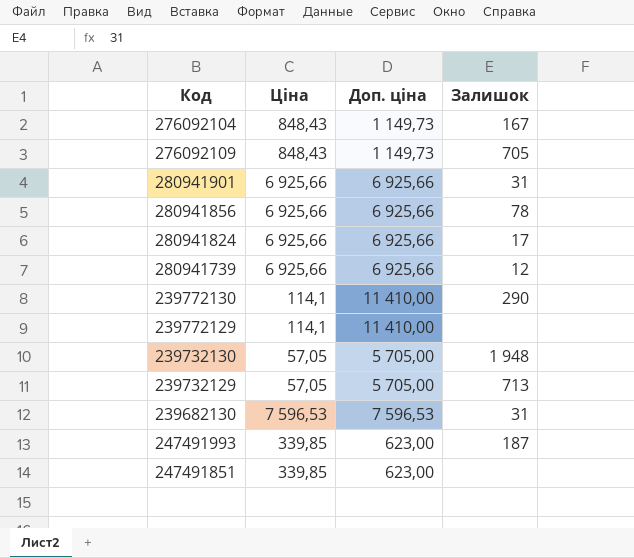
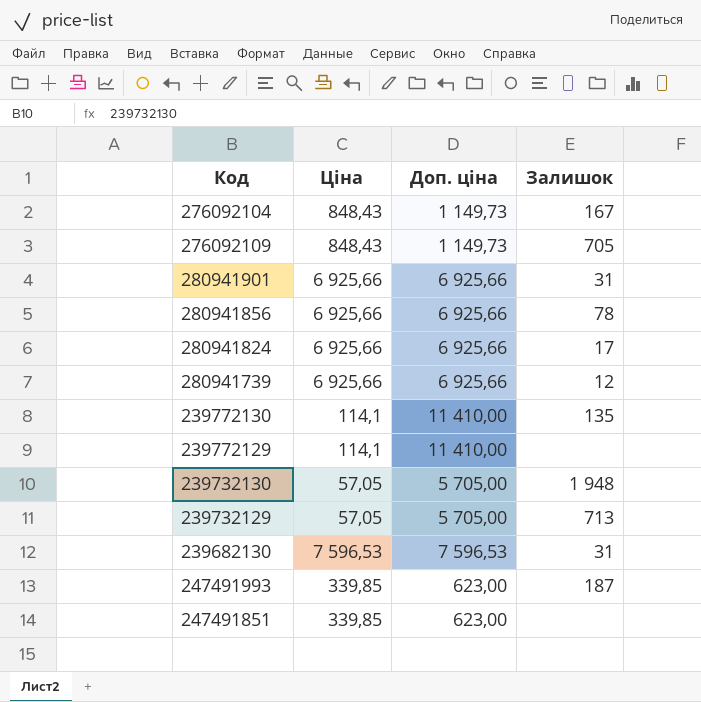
239772130 | Залишок: 290 -> 135

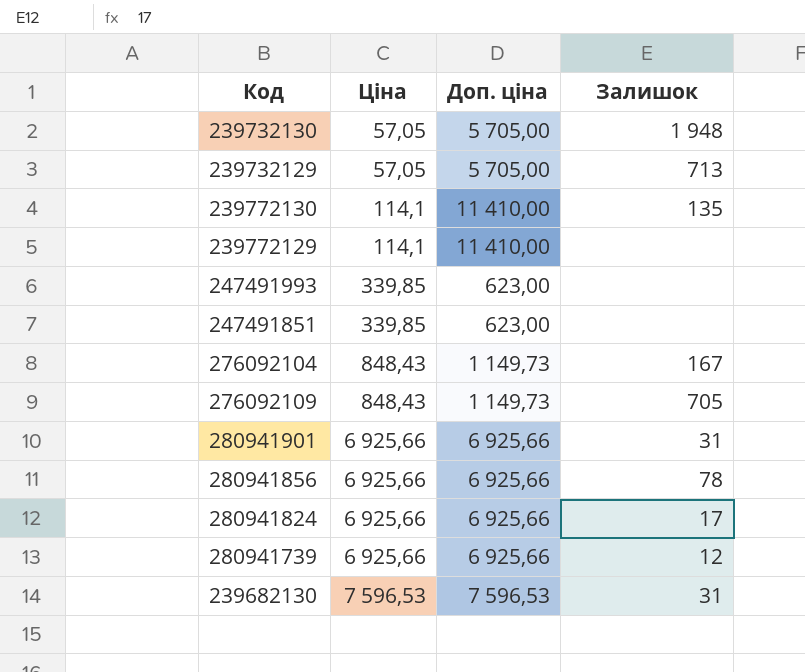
row order: none -> Ціна ascending
247491993 | Залишок: 187 -> none

